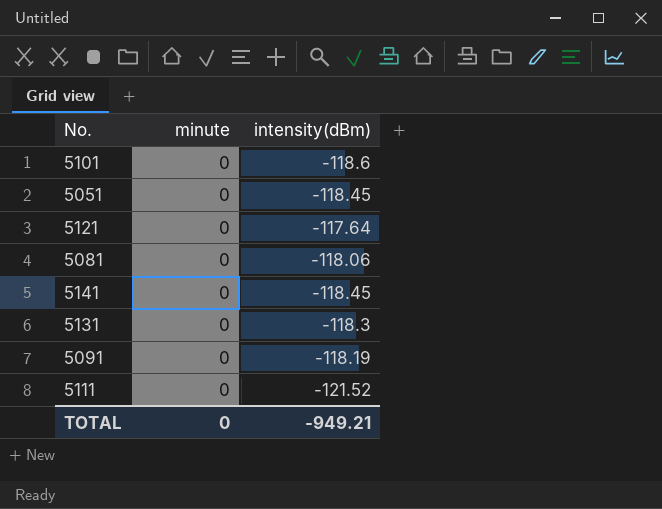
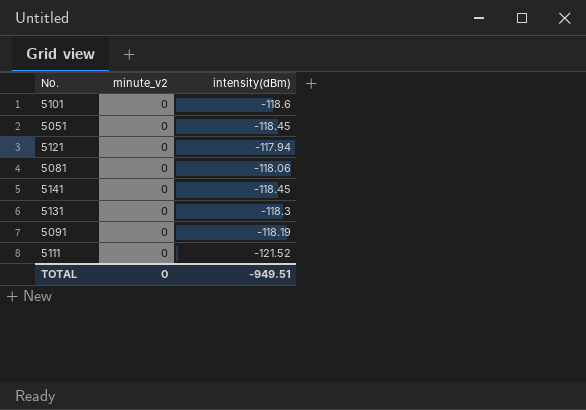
column name: minute -> minute_v2
5121 | intensity(dBm): -117.64 -> -117.94
TOTAL | intensity(dBm): -949.21 -> -949.51

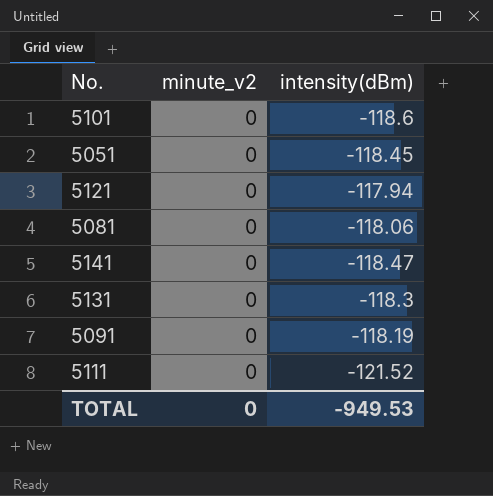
5141 | intensity(dBm): -118.45 -> -118.47
TOTAL | intensity(dBm): -949.51 -> -949.53

